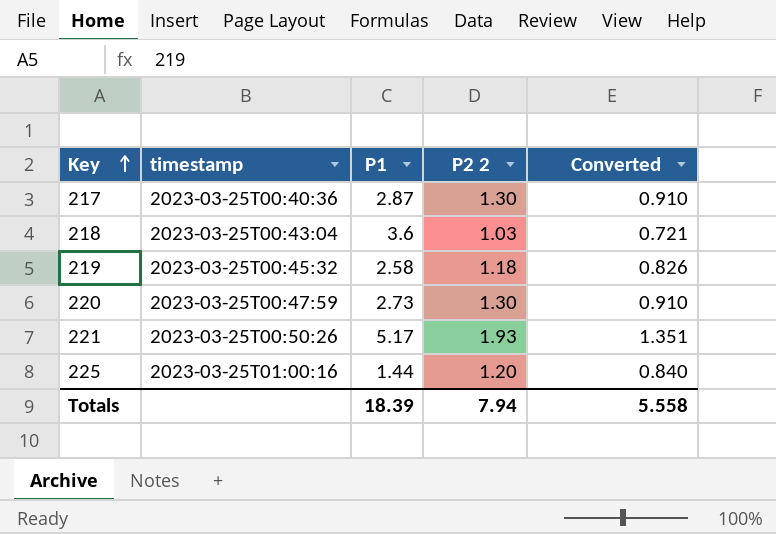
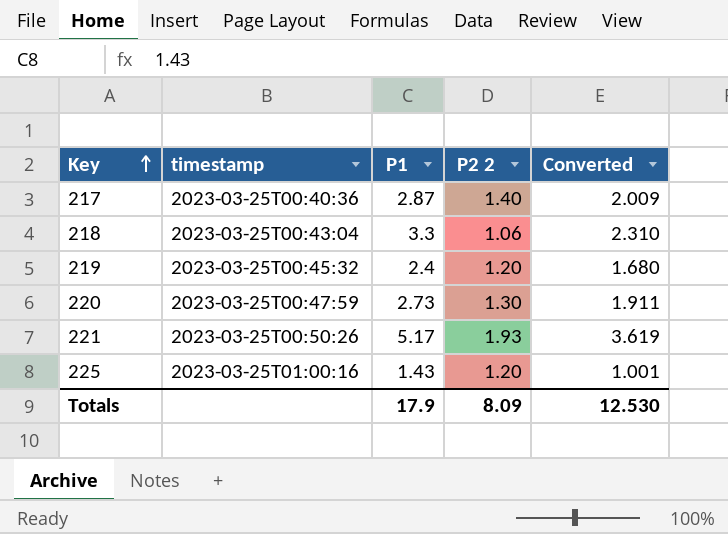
column Converted | formula: [P2 2] * 0.7 -> [P1] * 0.7
217 | P2 2: 1.30 -> 1.40
218 | P1: 3.6 -> 3.3
218 | P2 2: 1.03 -> 1.06
219 | P1: 2.58 -> 2.4
219 | P2 2: 1.18 -> 1.20
225 | P1: 1.44 -> 1.43
Totals | P1: 18.39 -> 17.9
Totals | P2 2: 7.94 -> 8.09
Totals | Converted: 5.558 -> 12.530

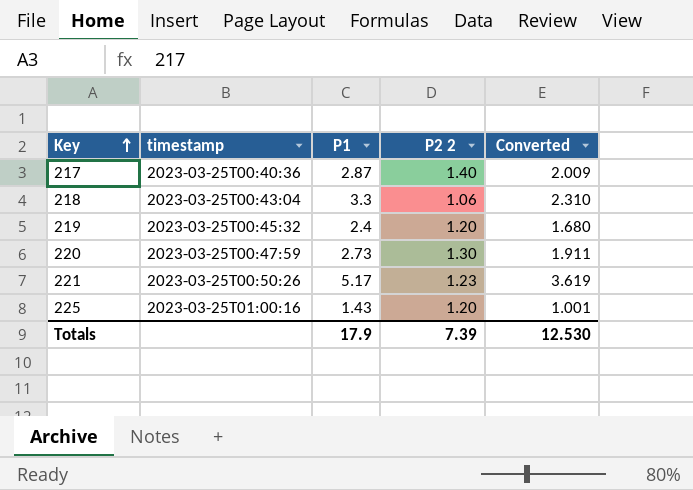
221 | P2 2: 1.93 -> 1.23
Totals | P2 2: 8.09 -> 7.39

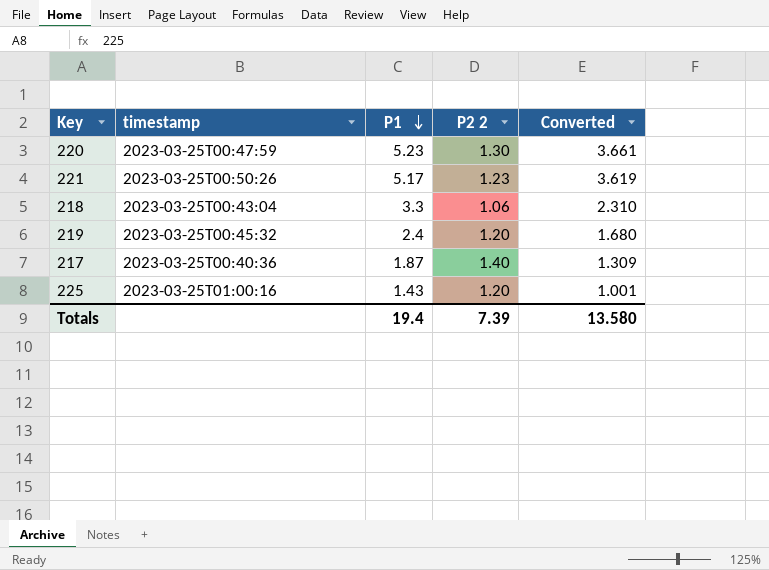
row order: Key ascending -> P1 descending
220 | P1: 2.73 -> 5.23
220 | Converted: 1.911 -> 3.661
217 | P1: 2.87 -> 1.87
217 | Converted: 2.009 -> 1.309
Totals | P1: 17.9 -> 19.4
Totals | Converted: 12.530 -> 13.580

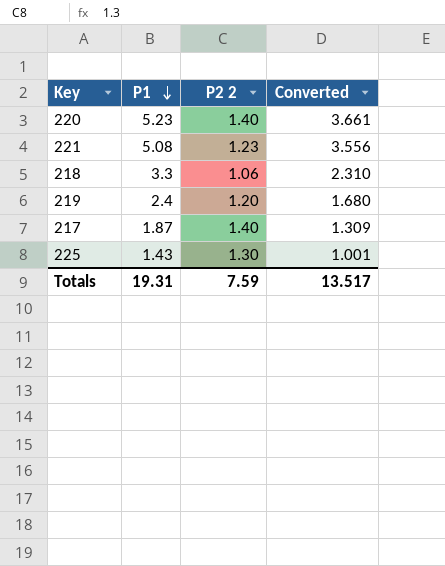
column timestamp | position: 2 -> none
220 | P2 2: 1.30 -> 1.40
221 | P1: 5.17 -> 5.08
221 | Converted: 3.619 -> 3.556
225 | P2 2: 1.20 -> 1.30
Totals | P1: 19.4 -> 19.31
Totals | P2 2: 7.39 -> 7.59
Totals | Converted: 13.580 -> 13.517

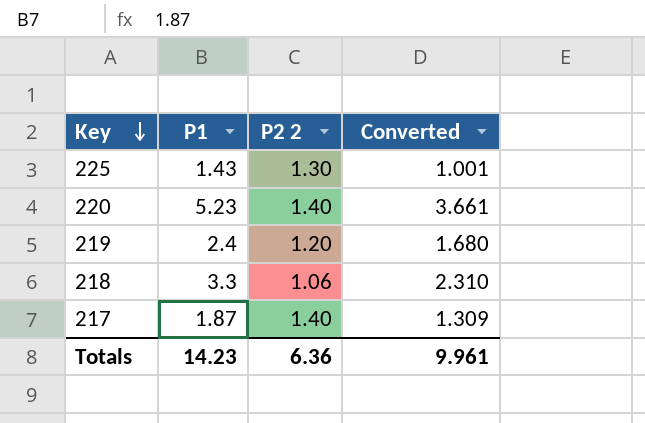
row order: P1 descending -> Key descending
row 221: 5.08 | 1.23 | 3.556 -> none
Totals | P1: 19.31 -> 14.23
Totals | P2 2: 7.59 -> 6.36
Totals | Converted: 13.517 -> 9.961

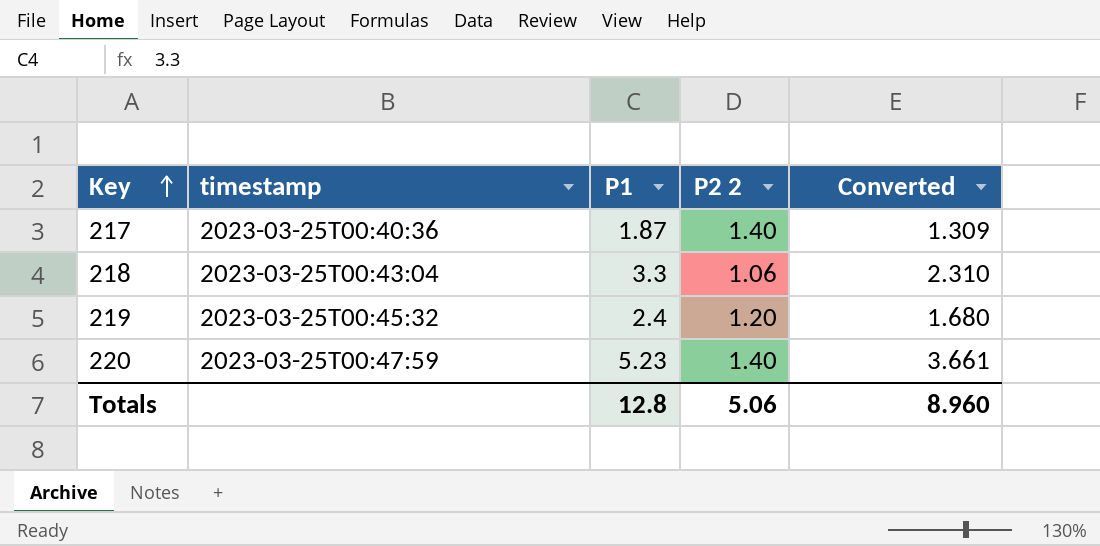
row order: Key descending -> Key ascending
column timestamp | position: none -> 2
row 225: 1.43 | 1.30 | 1.001 -> none
Totals | P1: 14.23 -> 12.8
Totals | P2 2: 6.36 -> 5.06
Totals | Converted: 9.961 -> 8.960

